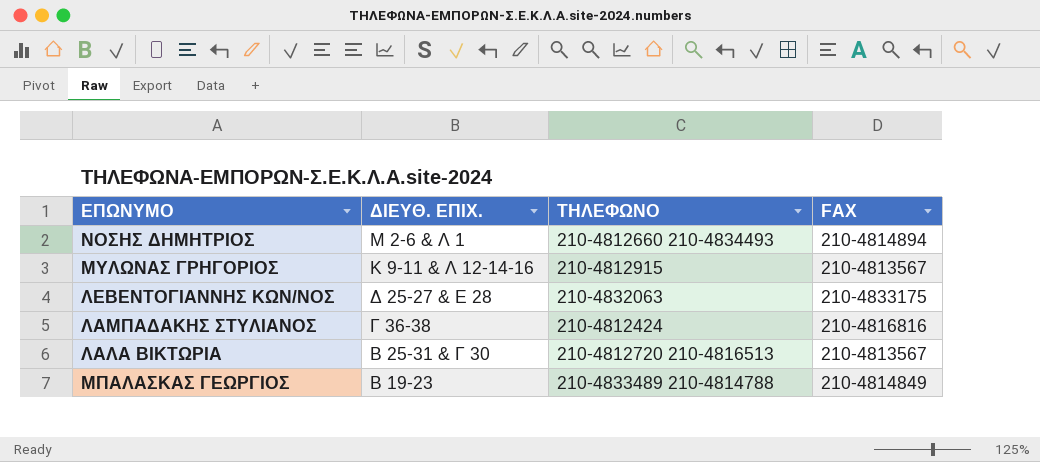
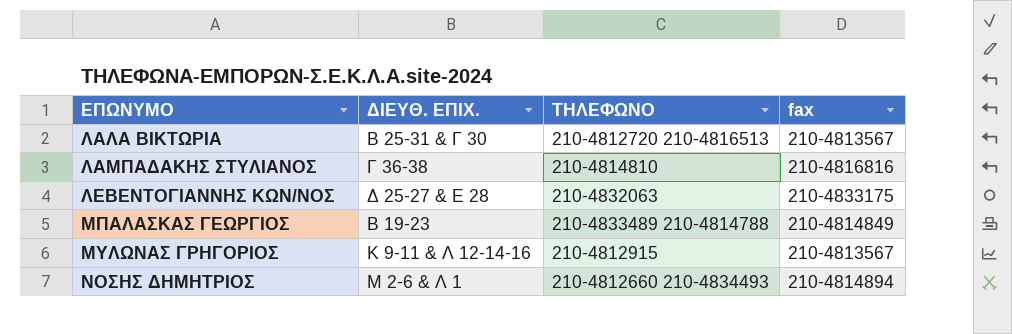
row order: ΔΙΕΥΘ. ΕΠΙΧ. descending -> ΕΠΩΝΥΜΟ ascending
column name: FAX -> fax
ΛΑΜΠΑΔΑΚΗΣ ΣΤΥΛΙΑΝΟΣ | ΤΗΛΕΦΩΝΟ: 210-4812424 -> 210-4814810

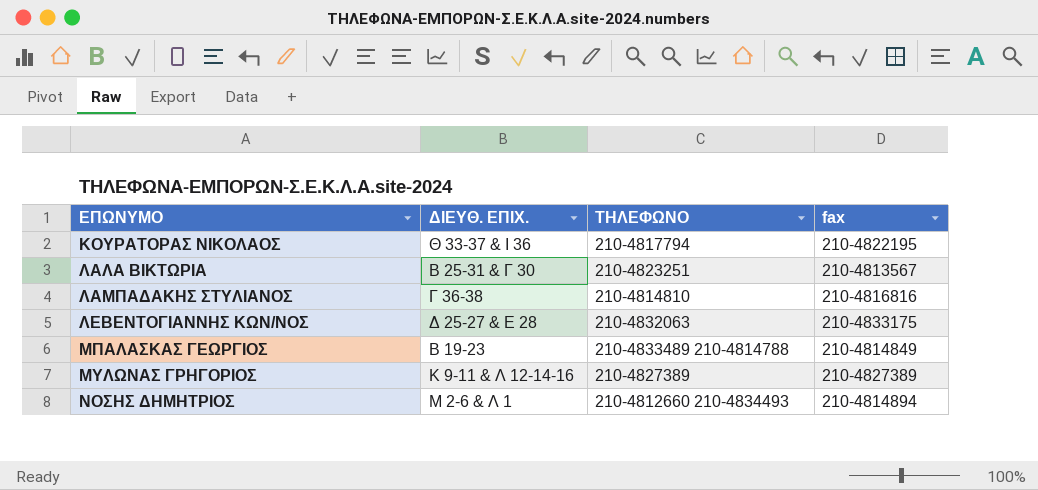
row ΚΟΥΡΑΤΟΡΑΣ ΝΙΚΟΛΑΟΣ: none -> Θ 33-37 & Ι 36 | 210-4817794 | 210-4822195
ΛΑΛΑ ΒΙΚΤΩΡΙΑ | ΤΗΛΕΦΩΝΟ: 210-4812720 210-4816513 -> 210-4823251
ΜΥΛΩΝΑΣ ΓΡΗΓΟΡΙΟΣ | ΤΗΛΕΦΩΝΟ: 210-4812915 -> 210-4827389
ΜΥΛΩΝΑΣ ΓΡΗΓΟΡΙΟΣ | fax: 210-4813567 -> 210-4827389

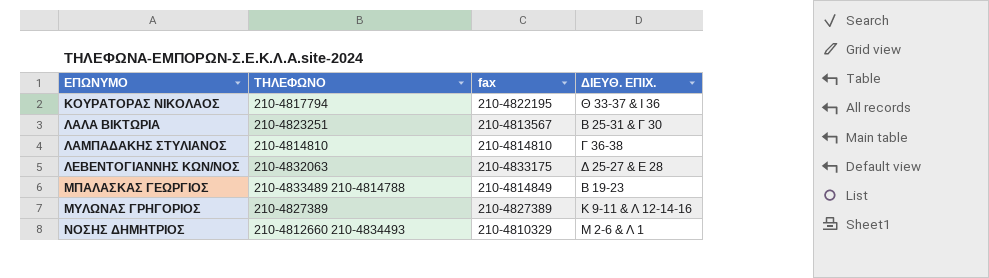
column ΔΙΕΥΘ. ΕΠΙΧ. | position: 2 -> 4
ΛΑΜΠΑΔΑΚΗΣ ΣΤΥΛΙΑΝΟΣ | fax: 210-4816816 -> 210-4814810
ΝΟΣΗΣ ΔΗΜΗΤΡΙΟΣ | fax: 210-4814894 -> 210-4810329

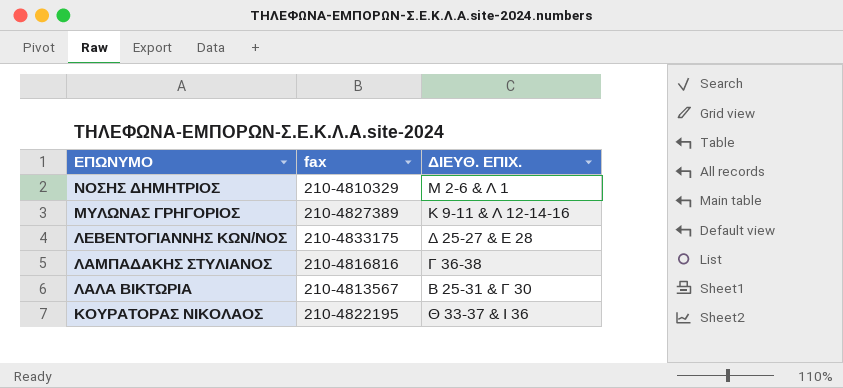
row order: ΕΠΩΝΥΜΟ ascending -> ΕΠΩΝΥΜΟ descending
column ΤΗΛΕΦΩΝΟ | position: 2 -> none
row ΜΠΑΛΑΣΚΑΣ ΓΕΩΡΓΙΟΣ: 210-4833489 210-4814788 | 210-4814849 | Β 19-23 -> none
ΛΑΜΠΑΔΑΚΗΣ ΣΤΥΛΙΑΝΟΣ | fax: 210-4814810 -> 210-4816816

